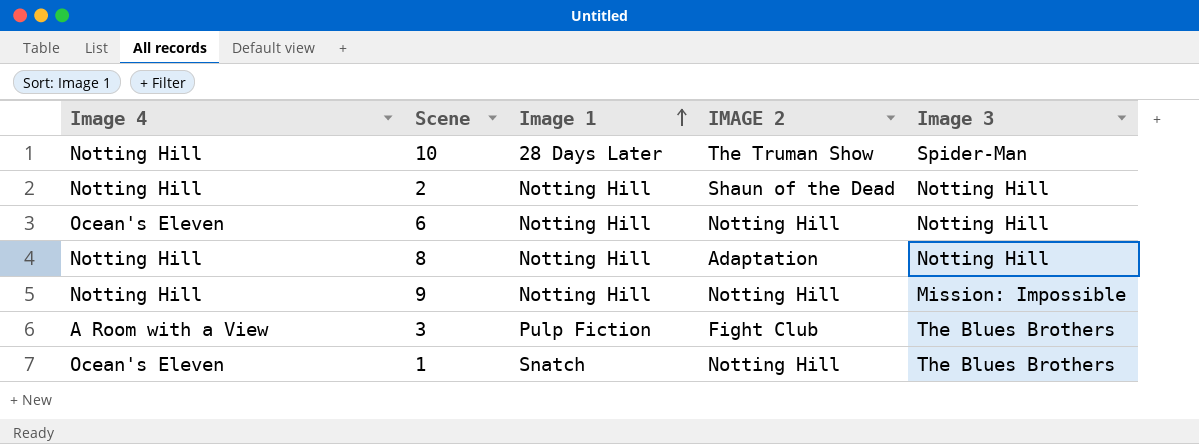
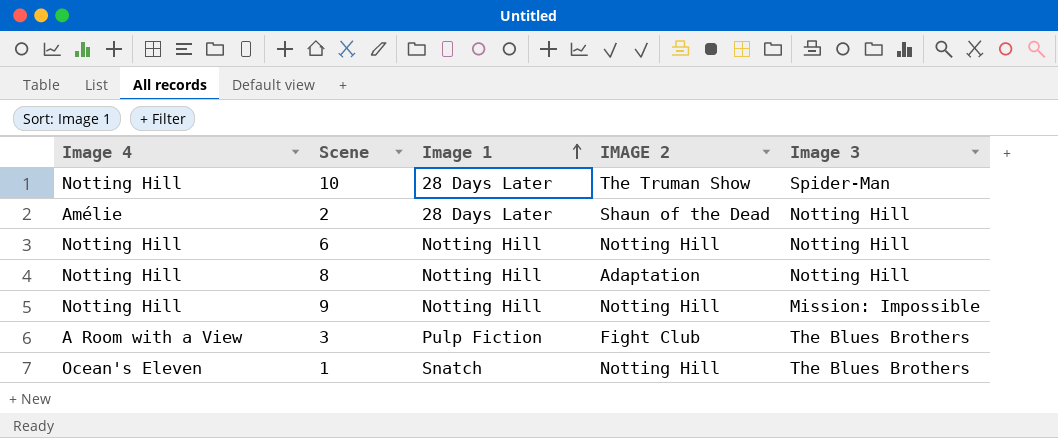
2 | Image 4: Notting Hill -> Amélie
2 | Image 1: Notting Hill -> 28 Days Later
6 | Image 4: Ocean's Eleven -> Notting Hill

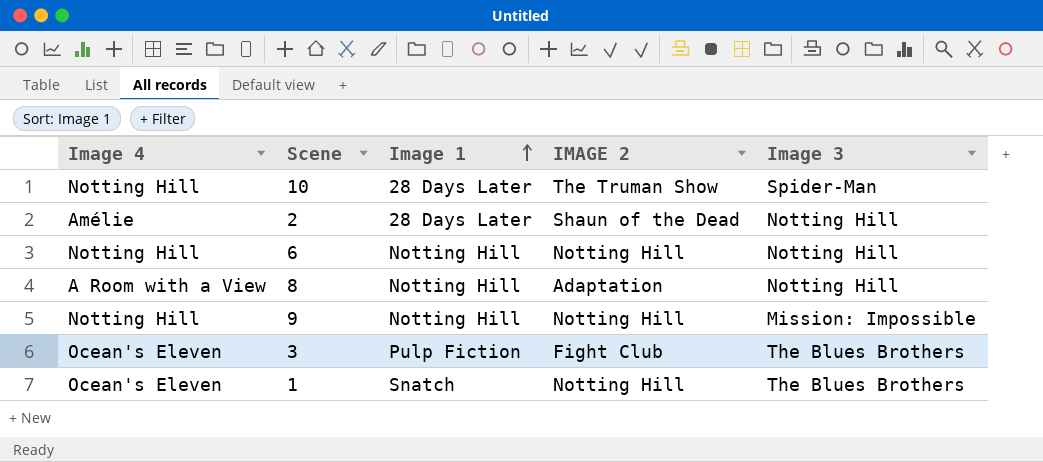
8 | Image 4: Notting Hill -> A Room with a View
3 | Image 4: A Room with a View -> Ocean's Eleven

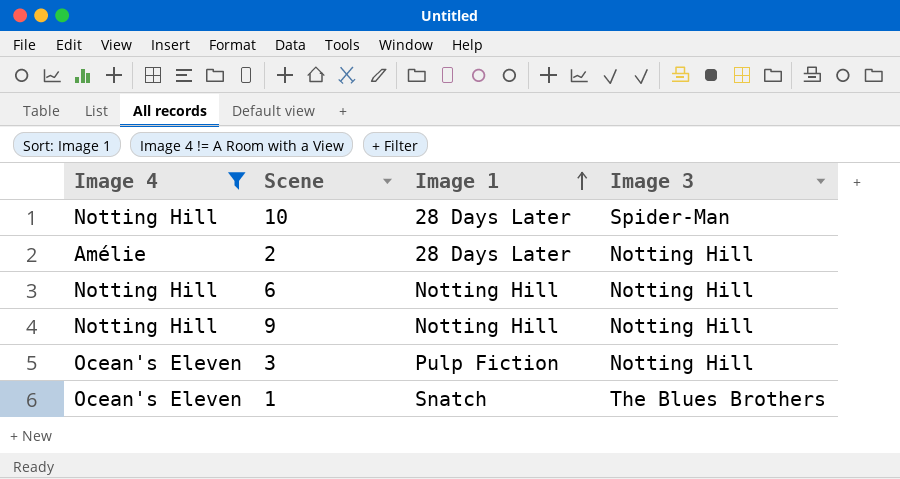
filter: none -> Image 4 != A Room with a View
column IMAGE 2 | position: 4 -> none
9 | Image 3: Mission: Impossible -> Notting Hill
3 | Image 3: The Blues Brothers -> Notting Hill

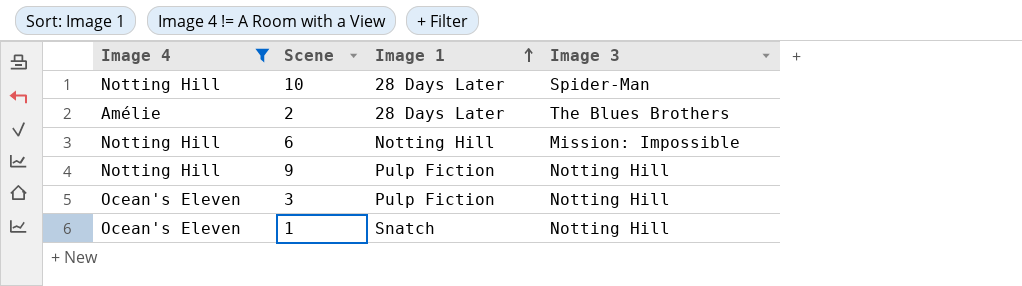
2 | Image 3: Notting Hill -> The Blues Brothers
6 | Image 3: Notting Hill -> Mission: Impossible
9 | Image 1: Notting Hill -> Pulp Fiction
1 | Image 3: The Blues Brothers -> Notting Hill

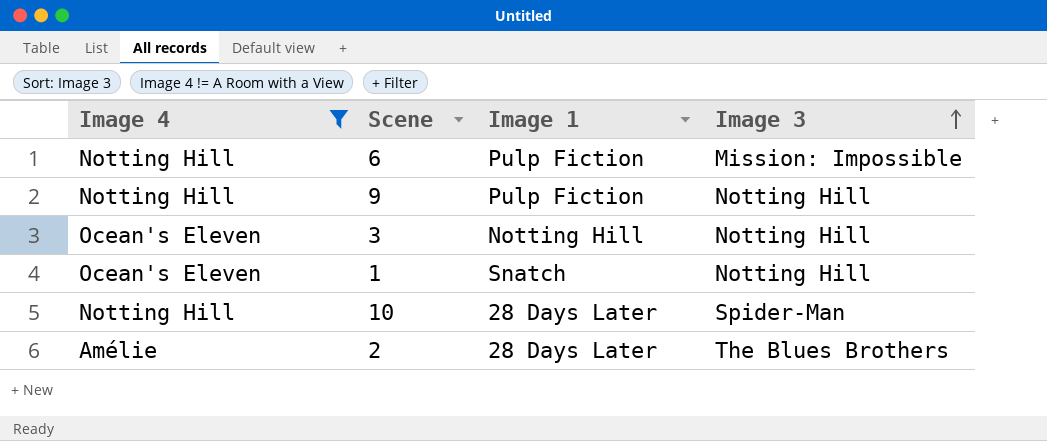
row order: Image 1 ascending -> Image 3 ascending
6 | Image 1: Notting Hill -> Pulp Fiction
3 | Image 1: Pulp Fiction -> Notting Hill

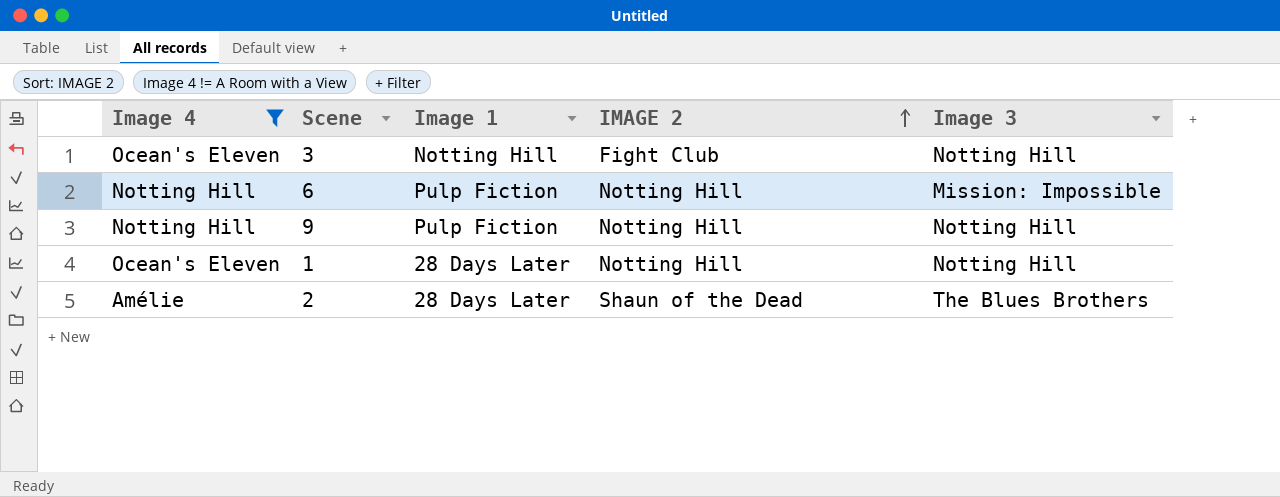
row order: Image 3 ascending -> IMAGE 2 ascending
column IMAGE 2 | position: none -> 4
row 10: Notting Hill | 28 Days Later | Spider-Man -> none
1 | Image 1: Snatch -> 28 Days Later

